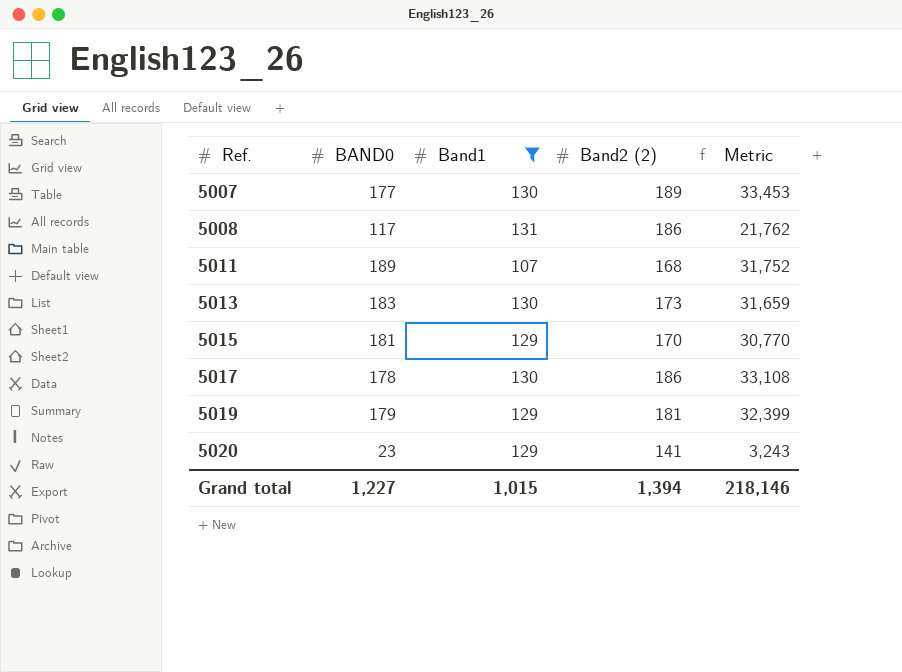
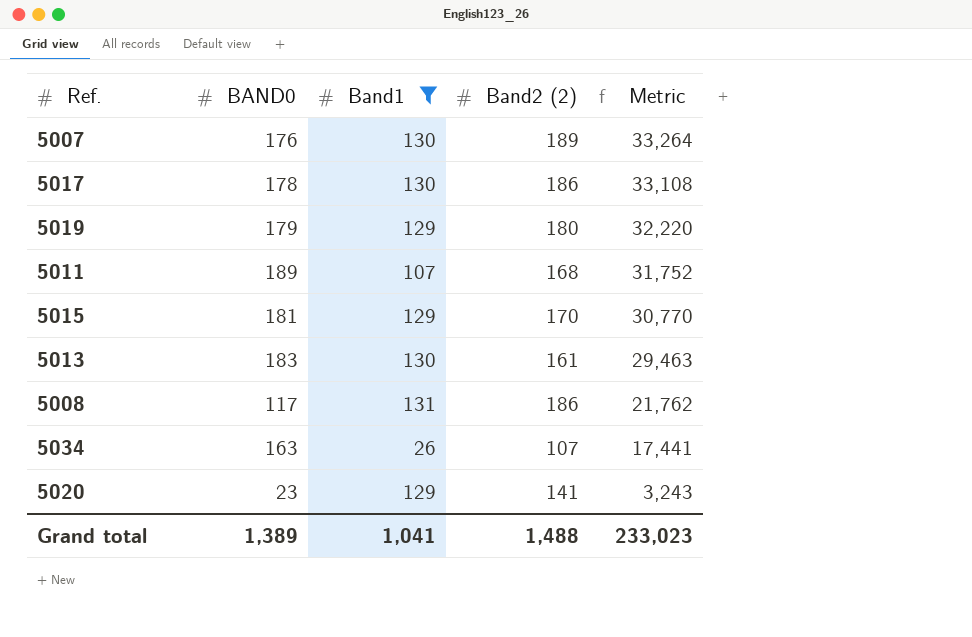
row order: Ref. ascending -> Metric descending
5007 | BAND0: 177 -> 176
5007 | Metric: 33,453 -> 33,264
5019 | Band2 (2): 181 -> 180
5019 | Metric: 32,399 -> 32,220
5013 | Band2 (2): 173 -> 161
5013 | Metric: 31,659 -> 29,463
row 5034: none -> 163 | 26 | 107 | 17,441
Grand total | BAND0: 1,227 -> 1,389
Grand total | Band1: 1,015 -> 1,041
Grand total | Band2 (2): 1,394 -> 1,488
Grand total | Metric: 218,146 -> 233,023

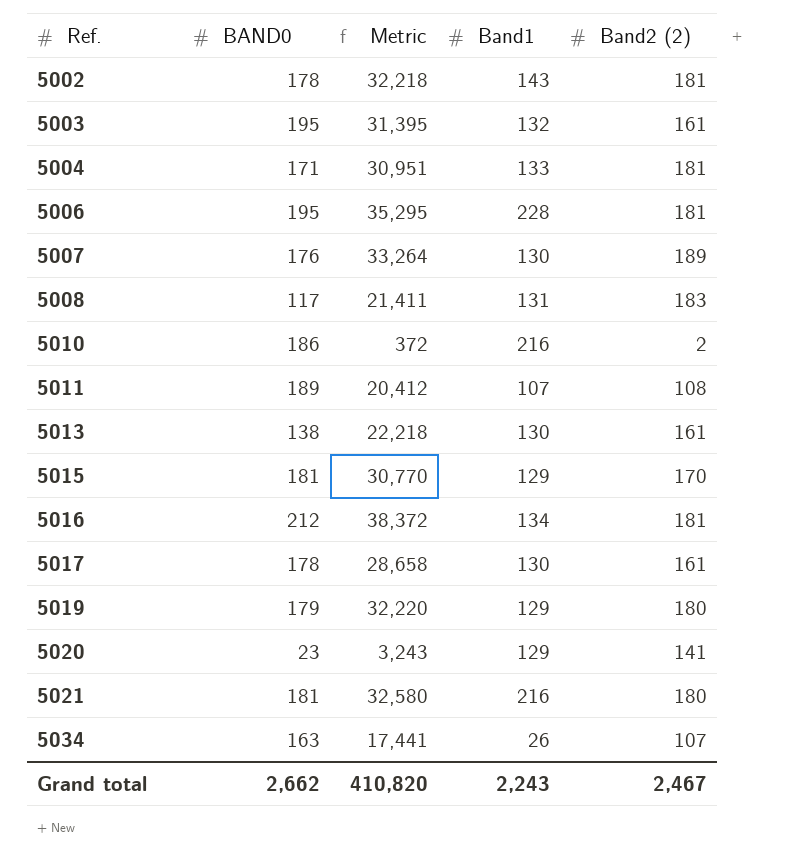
filter: Band1 <= 131 -> none
row order: Metric descending -> Ref. ascending
column Metric | position: 5 -> 3
5008 | Metric: 21,762 -> 21,411
5008 | Band2 (2): 186 -> 183
5011 | Metric: 31,752 -> 20,412
5011 | Band2 (2): 168 -> 108
5013 | BAND0: 183 -> 138
5013 | Metric: 29,463 -> 22,218
5017 | Metric: 33,108 -> 28,658
5017 | Band2 (2): 186 -> 161
Grand total | BAND0: 1,389 -> 2,662
Grand total | Metric: 233,023 -> 410,820
Grand total | Band1: 1,041 -> 2,243
Grand total | Band2 (2): 1,488 -> 2,467

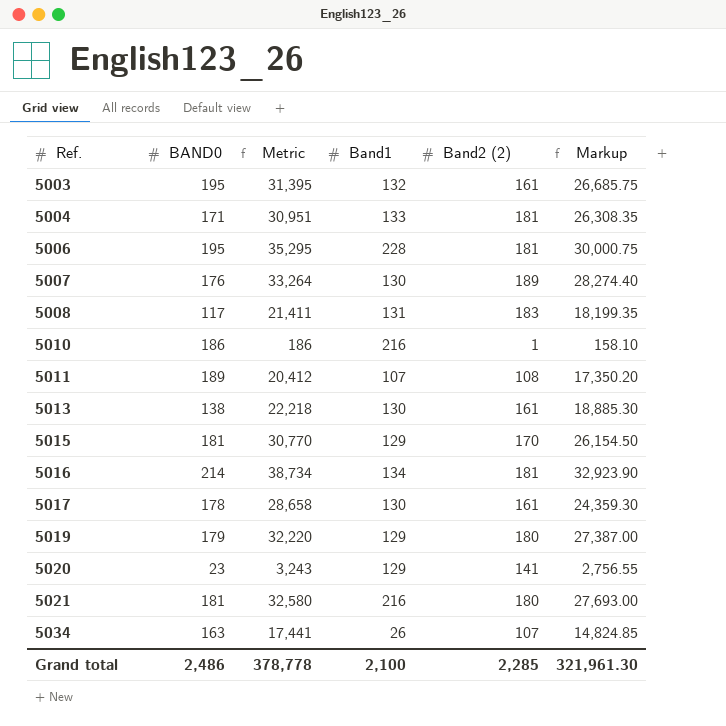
column Markup | formula: none -> [Metric] * 0.85
row 5002: 178 | 32,218 | 143 | 181 -> none
5010 | Metric: 372 -> 186
5010 | Band2 (2): 2 -> 1
5016 | BAND0: 212 -> 214
5016 | Metric: 38,372 -> 38,734
Grand total | BAND0: 2,662 -> 2,486
Grand total | Metric: 410,820 -> 378,778
Grand total | Band1: 2,243 -> 2,100
Grand total | Band2 (2): 2,467 -> 2,285

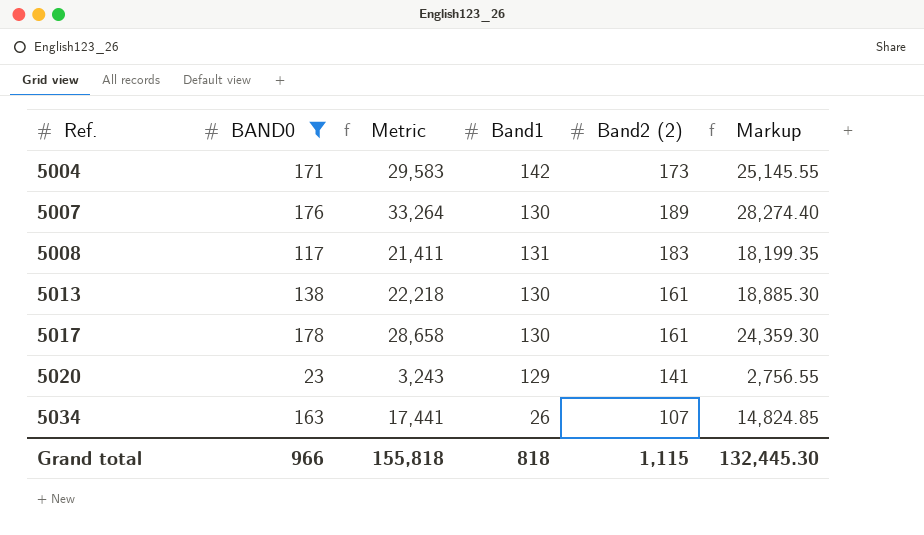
filter: none -> BAND0 <= 178
5004 | Metric: 30,951 -> 29,583
5004 | Band1: 133 -> 142
5004 | Band2 (2): 181 -> 173
5004 | Markup: 26,308.35 -> 25,145.55
Grand total | BAND0: 2,486 -> 966
Grand total | Metric: 378,778 -> 155,818
Grand total | Band1: 2,100 -> 818
Grand total | Band2 (2): 2,285 -> 1,115
Grand total | Markup: 321,961.30 -> 132,445.30

